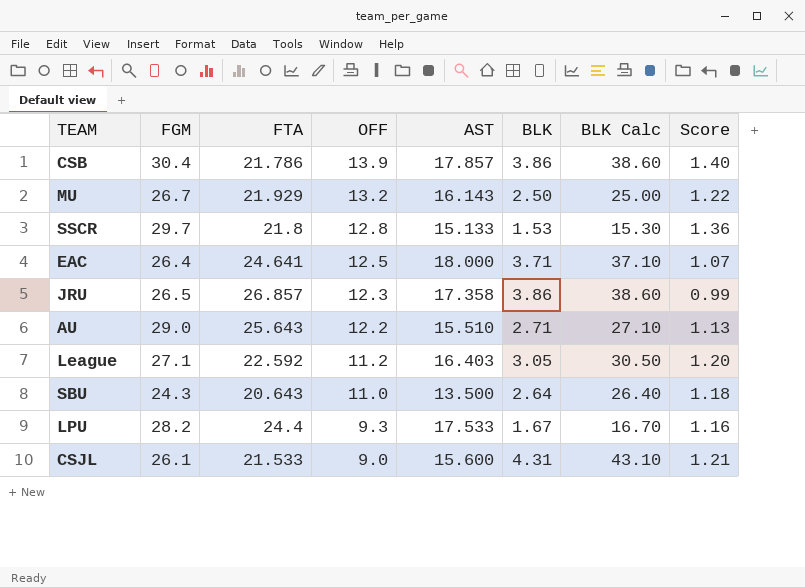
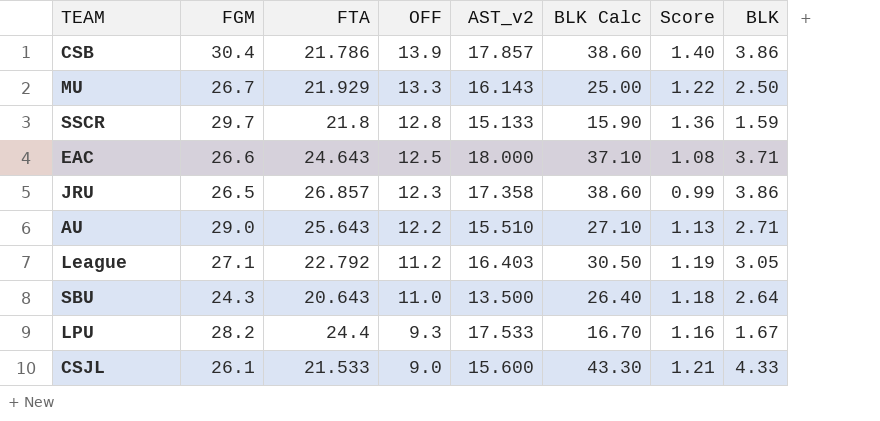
column name: AST -> AST_v2
column BLK | position: 6 -> 8
MU | OFF: 13.2 -> 13.3
SSCR | BLK Calc: 15.30 -> 15.90
SSCR | BLK: 1.53 -> 1.59
EAC | FGM: 26.4 -> 26.6
EAC | FTA: 24.641 -> 24.643
EAC | Score: 1.07 -> 1.08
League | FTA: 22.592 -> 22.792
League | Score: 1.20 -> 1.19
CSJL | BLK Calc: 43.10 -> 43.30
CSJL | BLK: 4.31 -> 4.33

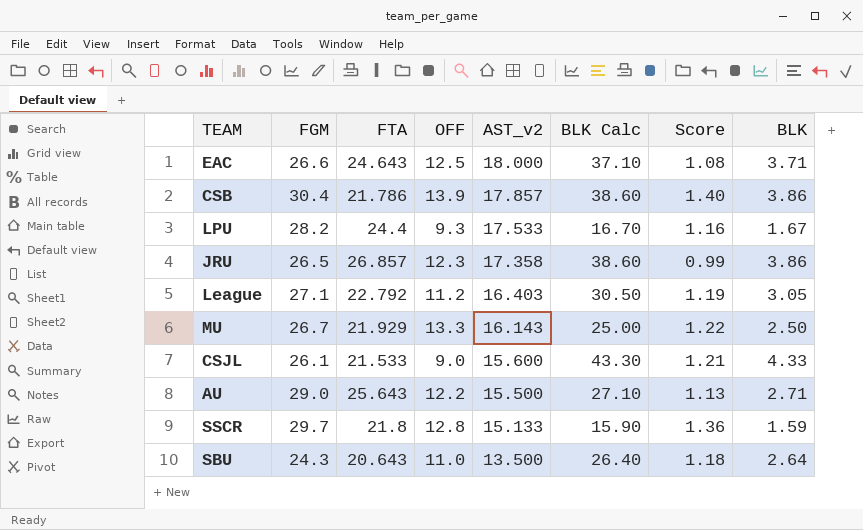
row order: OFF descending -> AST_v2 descending
AU | AST_v2: 15.510 -> 15.500

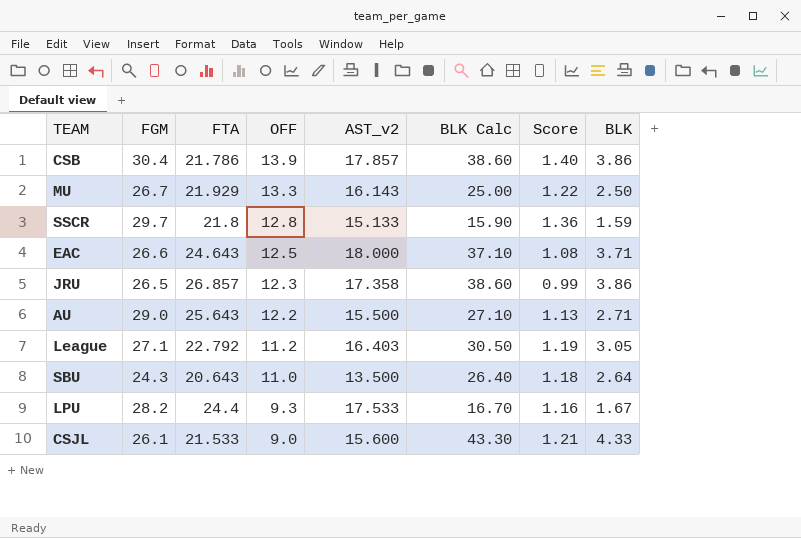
row order: AST_v2 descending -> OFF descending

